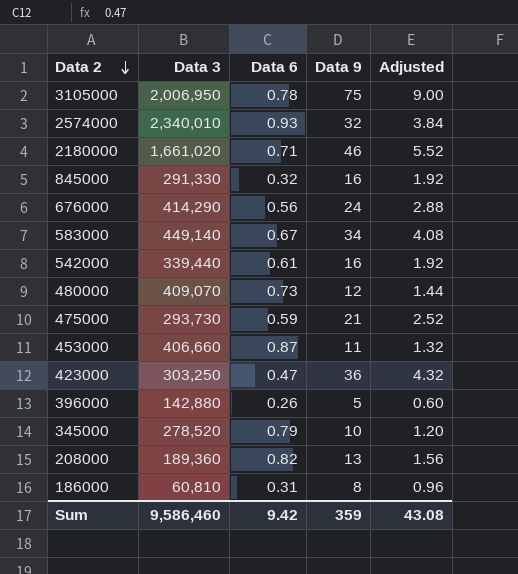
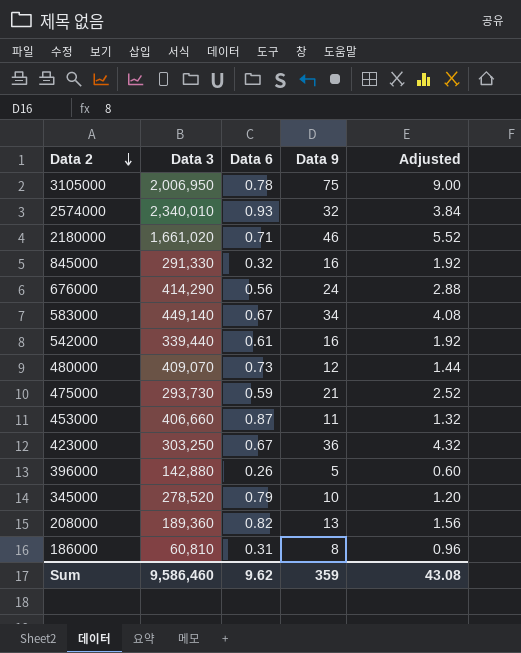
423000 | Data 6: 0.47 -> 0.67
Sum | Data 6: 9.42 -> 9.62

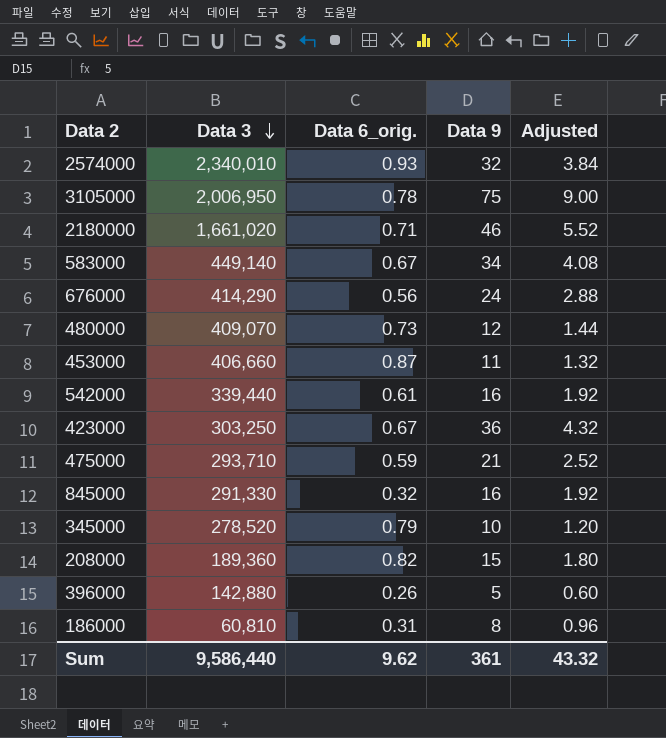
row order: Data 2 descending -> Data 3 descending
column name: Data 6 -> Data 6_orig.
475000 | Data 3: 293,730 -> 293,710
208000 | Data 9: 13 -> 15
208000 | Adjusted: 1.56 -> 1.80
Sum | Data 3: 9,586,460 -> 9,586,440
Sum | Data 9: 359 -> 361
Sum | Adjusted: 43.08 -> 43.32

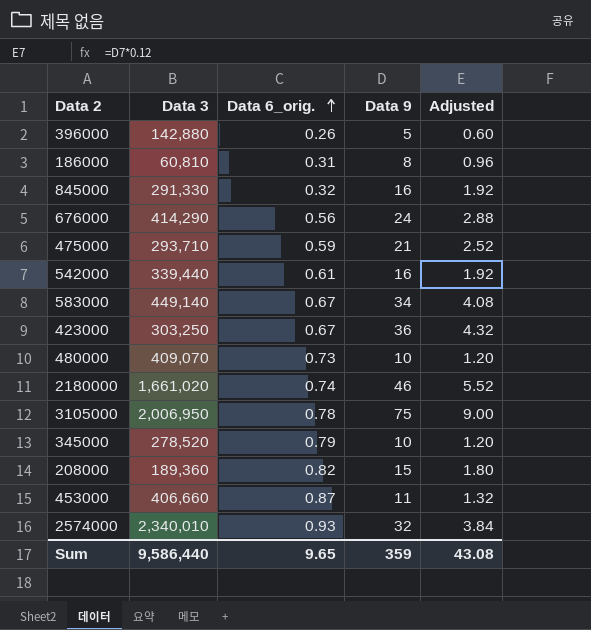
row order: Data 3 descending -> Data 6_orig. ascending
480000 | Data 9: 12 -> 10
480000 | Adjusted: 1.44 -> 1.20
2180000 | Data 6_orig.: 0.71 -> 0.74
Sum | Data 6_orig.: 9.62 -> 9.65
Sum | Data 9: 361 -> 359
Sum | Adjusted: 43.32 -> 43.08

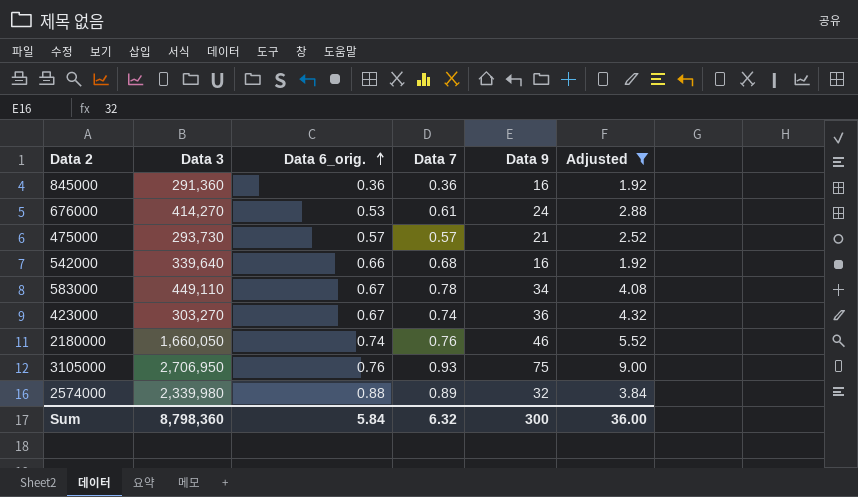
filter: none -> Adjusted >= 1.92
column Data 7 | position: none -> 4
845000 | Data 3: 291,330 -> 291,360
845000 | Data 6_orig.: 0.32 -> 0.36
676000 | Data 3: 414,290 -> 414,270
676000 | Data 6_orig.: 0.56 -> 0.53
475000 | Data 3: 293,710 -> 293,730
475000 | Data 6_orig.: 0.59 -> 0.57
542000 | Data 3: 339,440 -> 339,640
542000 | Data 6_orig.: 0.61 -> 0.66
583000 | Data 3: 449,140 -> 449,110
423000 | Data 3: 303,250 -> 303,270
2180000 | Data 3: 1,661,020 -> 1,660,050
3105000 | Data 3: 2,006,950 -> 2,706,950
3105000 | Data 6_orig.: 0.78 -> 0.76
2574000 | Data 3: 2,340,010 -> 2,339,980
2574000 | Data 6_orig.: 0.93 -> 0.88
Sum | Data 3: 9,586,440 -> 8,798,360
Sum | Data 6_orig.: 9.65 -> 5.84
Sum | Data 9: 359 -> 300
Sum | Adjusted: 43.08 -> 36.00

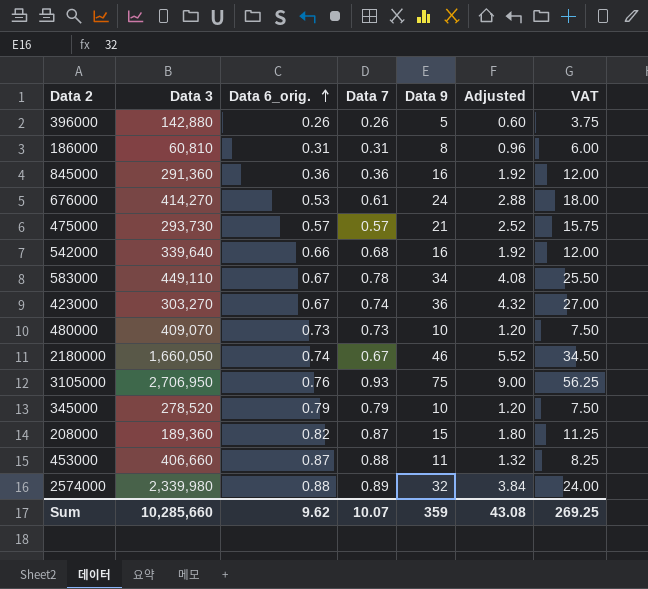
filter: Adjusted >= 1.92 -> none
column VAT | formula: none -> [Data 9] * 0.75
2180000 | Data 7: 0.76 -> 0.67
Sum | Data 3: 8,798,360 -> 10,285,660
Sum | Data 6_orig.: 5.84 -> 9.62
Sum | Data 7: 6.32 -> 10.07
Sum | Data 9: 300 -> 359
Sum | Adjusted: 36.00 -> 43.08

